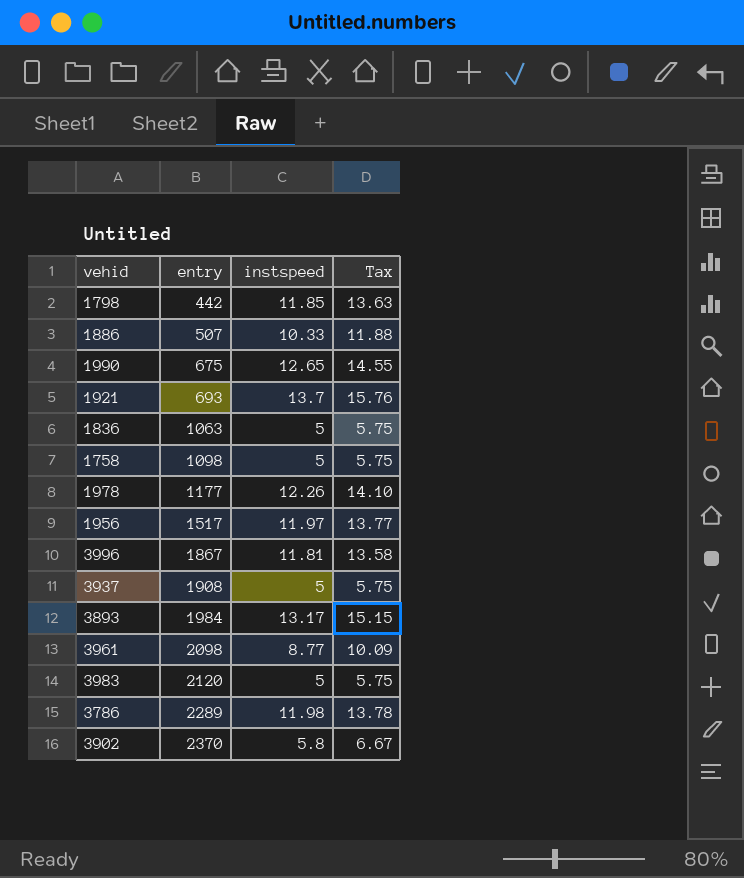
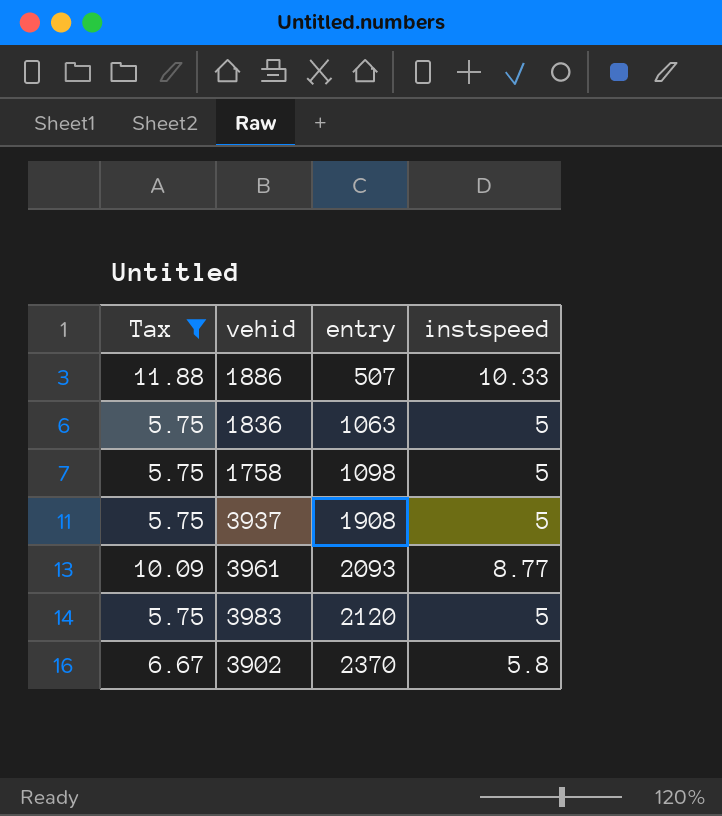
filter: none -> Tax <= 11.88
column Tax | position: 4 -> 1
3961 | entry: 2098 -> 2093

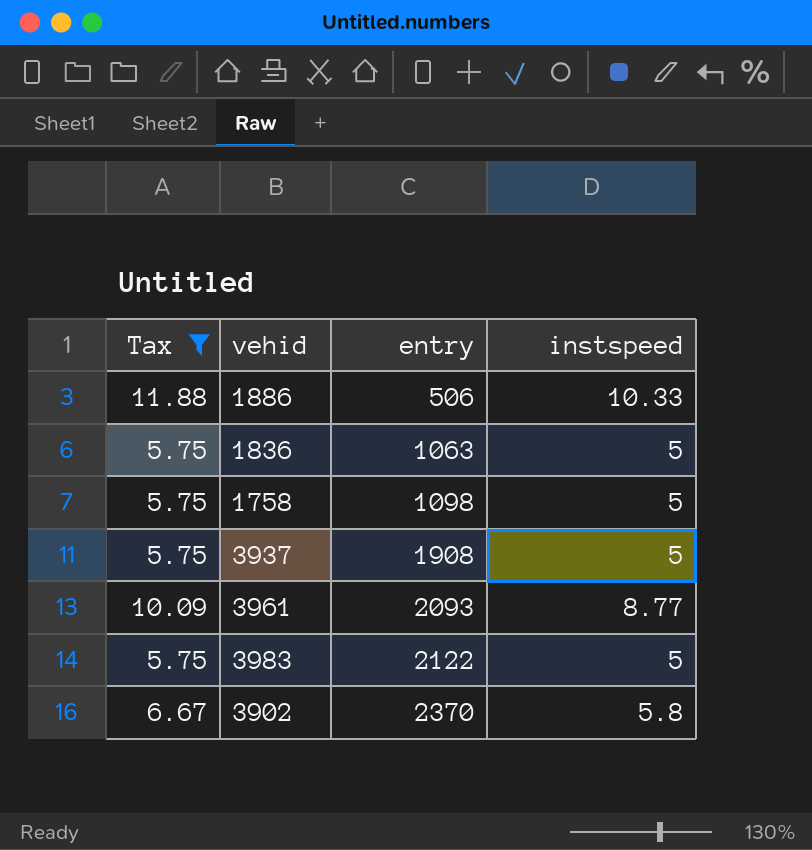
1886 | entry: 507 -> 506
3983 | entry: 2120 -> 2122

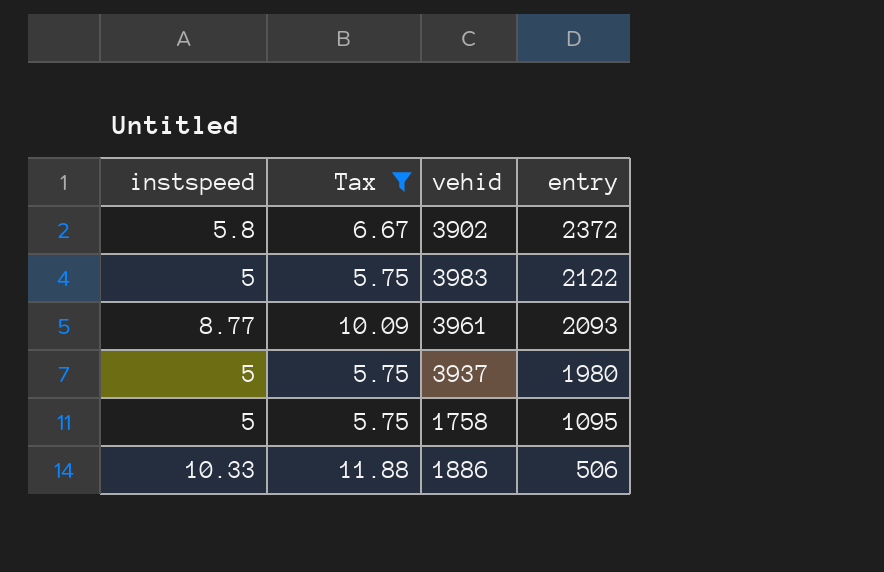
row order: entry ascending -> entry descending
column instspeed | position: 4 -> 1
row 1836: 5.75 | 1063 | 5 -> none
3902 | entry: 2370 -> 2372
3937 | entry: 1908 -> 1980
1758 | entry: 1098 -> 1095

